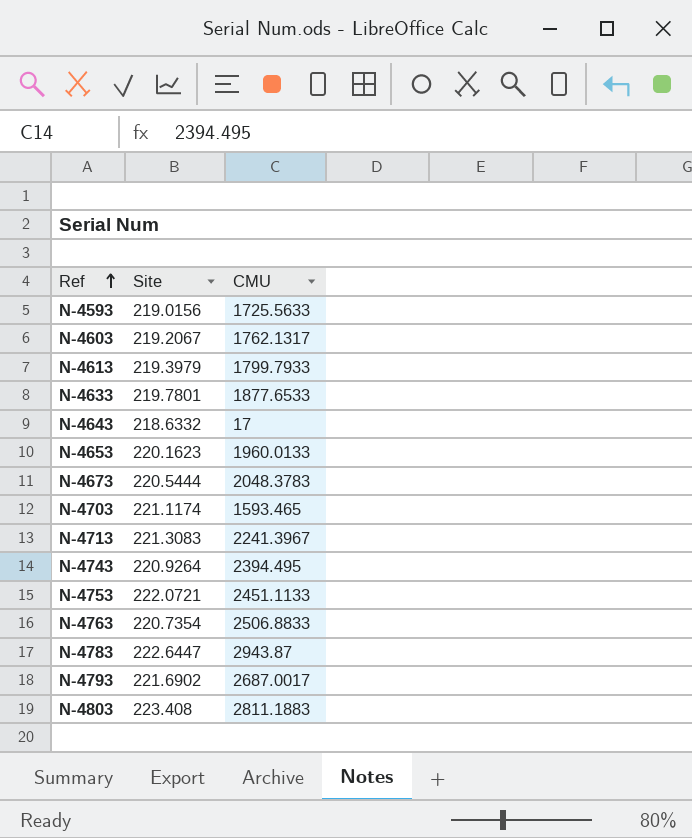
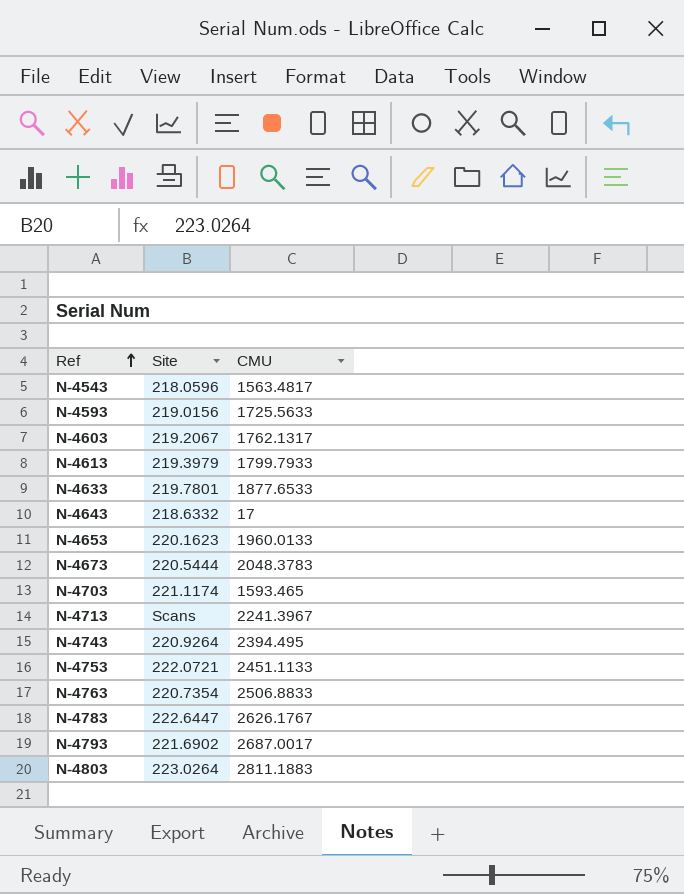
row N-4543: none -> 218.0596 | 1563.4817
N-4713 | Site: 221.3083 -> Scans
N-4783 | CMU: 2943.87 -> 2626.1767
N-4803 | Site: 223.408 -> 223.0264

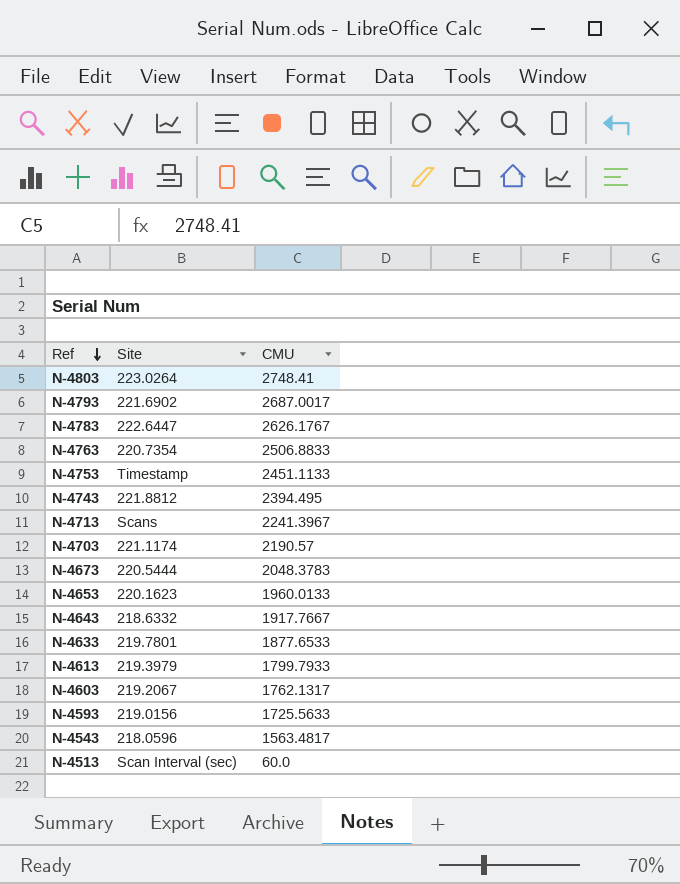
row order: Ref ascending -> Ref descending
N-4803 | CMU: 2811.1883 -> 2748.41
N-4753 | Site: 222.0721 -> Timestamp
N-4743 | Site: 220.9264 -> 221.8812
N-4703 | CMU: 1593.465 -> 2190.57
N-4643 | CMU: 17 -> 1917.7667
row N-4513: none -> Scan Interval (sec) | 60.0

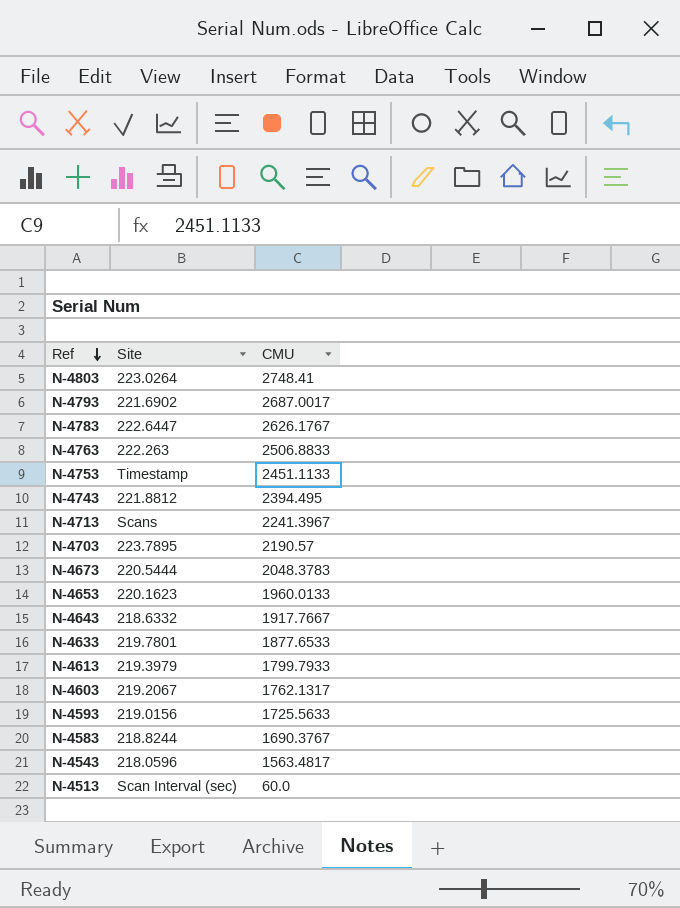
N-4763 | Site: 220.7354 -> 222.263
N-4703 | Site: 221.1174 -> 223.7895
row N-4583: none -> 218.8244 | 1690.3767

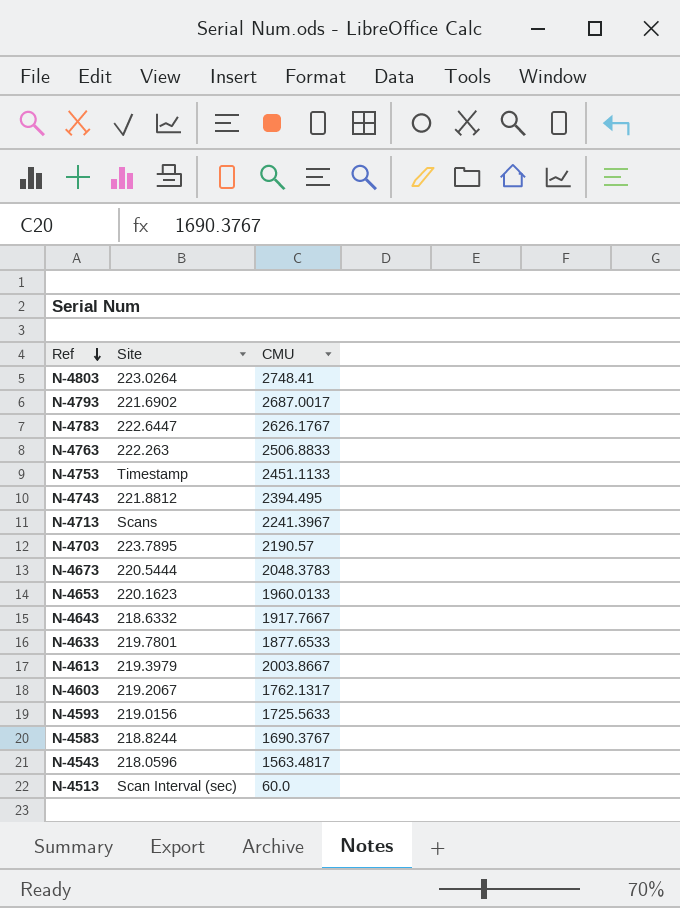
N-4613 | CMU: 1799.7933 -> 2003.8667

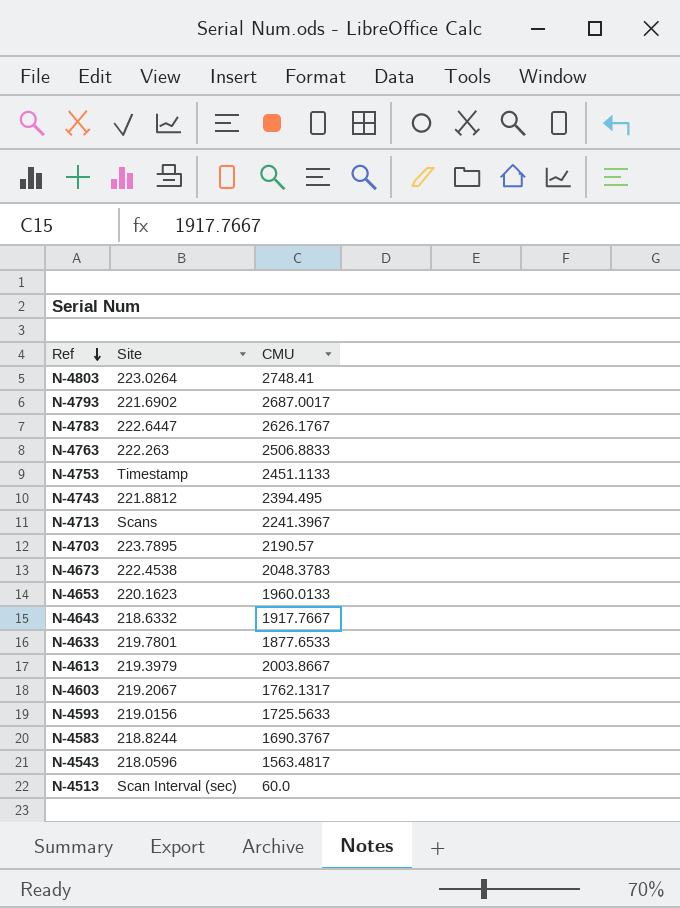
N-4673 | Site: 220.5444 -> 222.4538

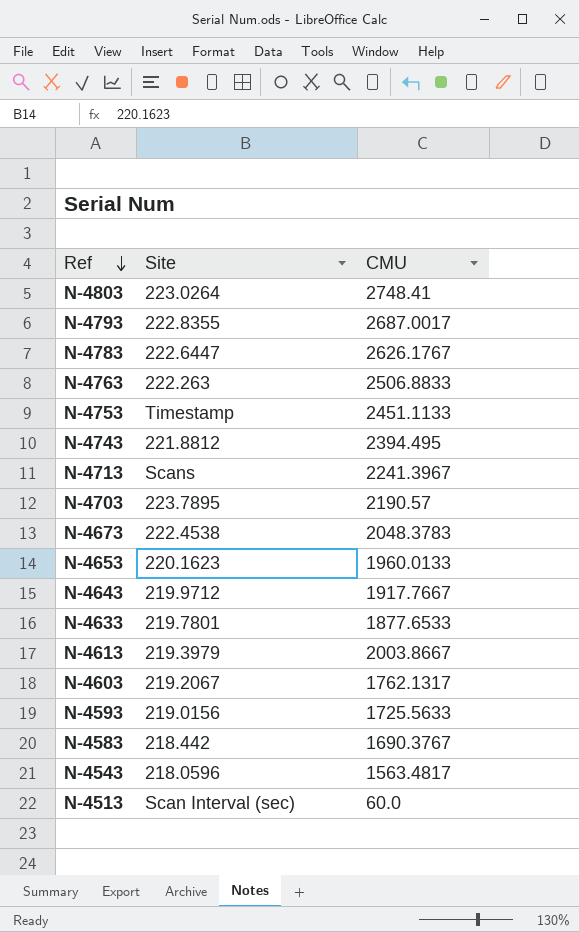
N-4793 | Site: 221.6902 -> 222.8355
N-4643 | Site: 218.6332 -> 219.9712
N-4583 | Site: 218.8244 -> 218.442

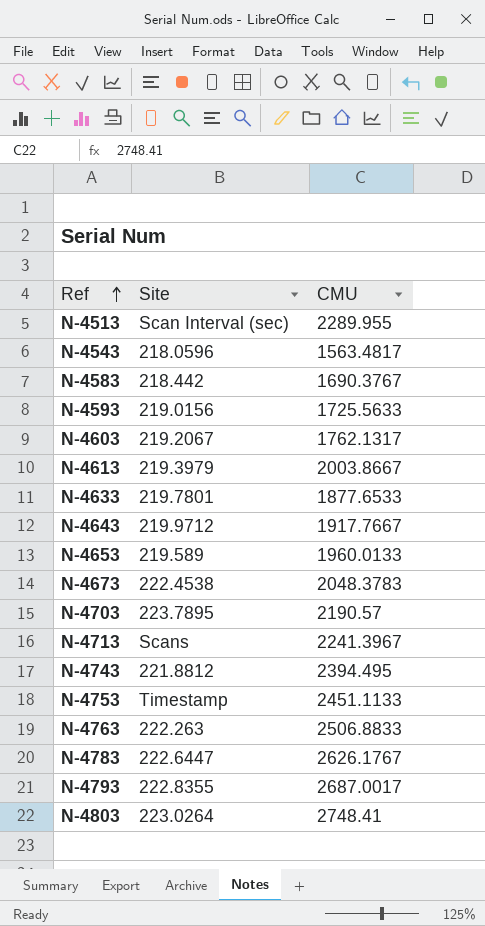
row order: Ref descending -> Ref ascending
N-4513 | CMU: 60.0 -> 2289.955
N-4653 | Site: 220.1623 -> 219.589

